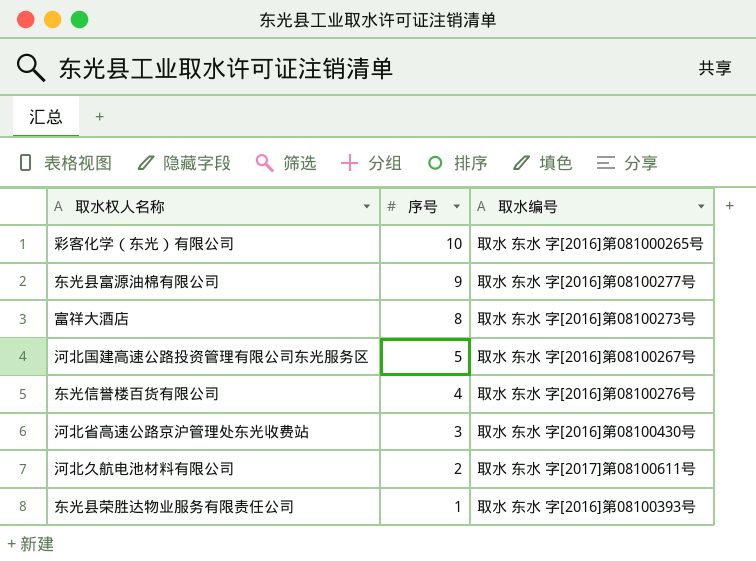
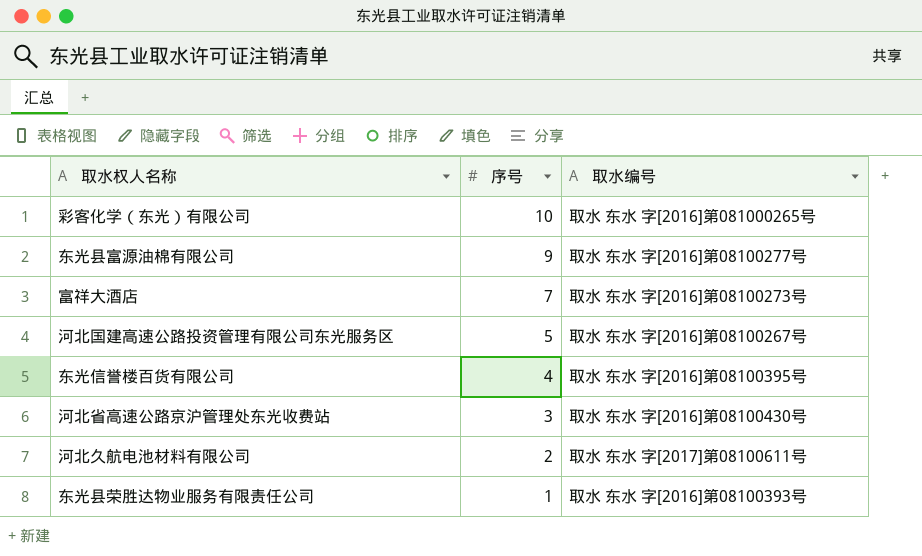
富祥大酒店 | 序号: 8 -> 7
东光信誉楼百货有限公司 | 取水编号: 取水 东水 字[2016]第08100276号 -> 取水 东水 字[2016]第08100395号

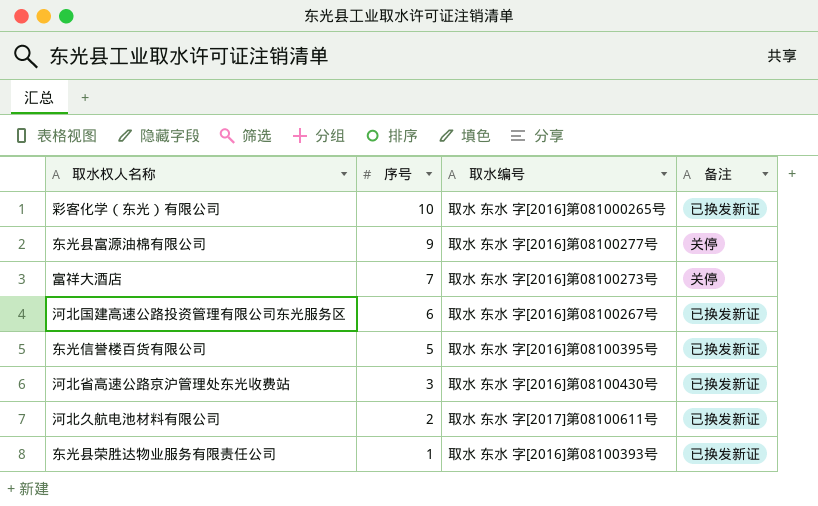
column 备注 | position: none -> 4
河北国建高速公路投资管理有限公司东光服务区 | 序号: 5 -> 6
东光信誉楼百货有限公司 | 序号: 4 -> 5

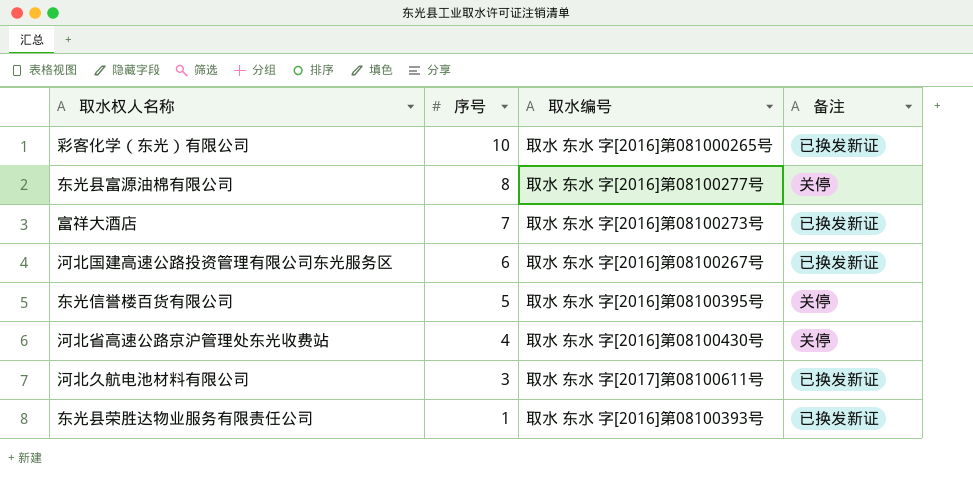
东光县富源油棉有限公司 | 序号: 9 -> 8
富祥大酒店 | 备注: 关停 -> 已换发新证
东光信誉楼百货有限公司 | 备注: 已换发新证 -> 关停
河北省高速公路京沪管理处东光收费站 | 序号: 3 -> 4
河北省高速公路京沪管理处东光收费站 | 备注: 已换发新证 -> 关停
河北久航电池材料有限公司 | 序号: 2 -> 3

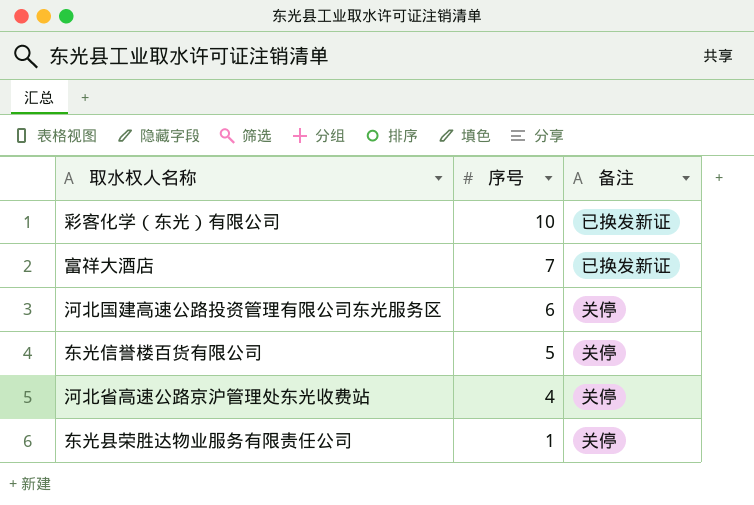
column 取水编号 | position: 3 -> none
row 东光县富源油棉有限公司: 8 | 取水 东水 字[2016]第08100277号 | 关停 -> none
row 河北久航电池材料有限公司: 3 | 取水 东水 字[2017]第08100611号 | 已换发新证 -> none
河北国建高速公路投资管理有限公司东光服务区 | 备注: 已换发新证 -> 关停
东光县荣胜达物业服务有限责任公司 | 备注: 已换发新证 -> 关停

